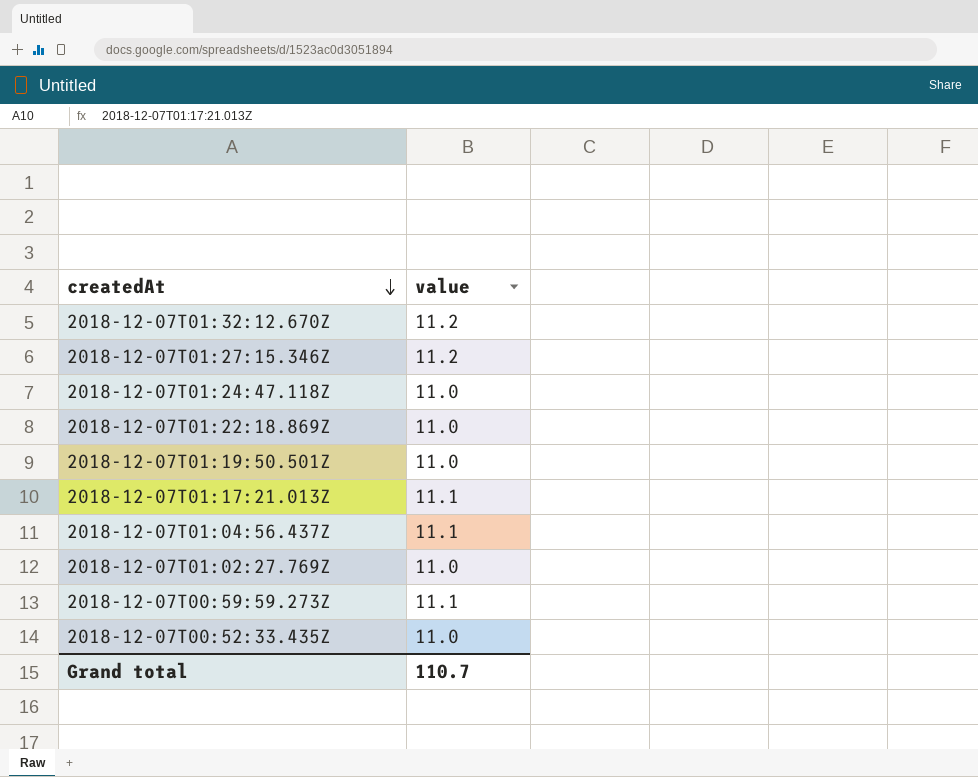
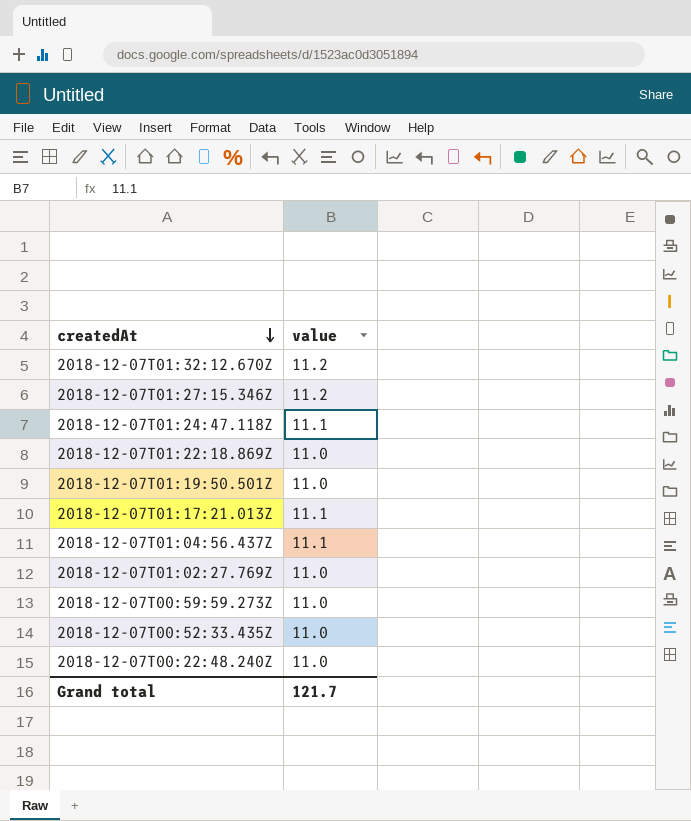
2018-12-07T01:24:47.118Z | value: 11.0 -> 11.1
2018-12-07T00:59:59.273Z | value: 11.1 -> 11.0
row 2018-12-07T00:22:48.240Z: none -> 11.0
Grand total | value: 110.7 -> 121.7

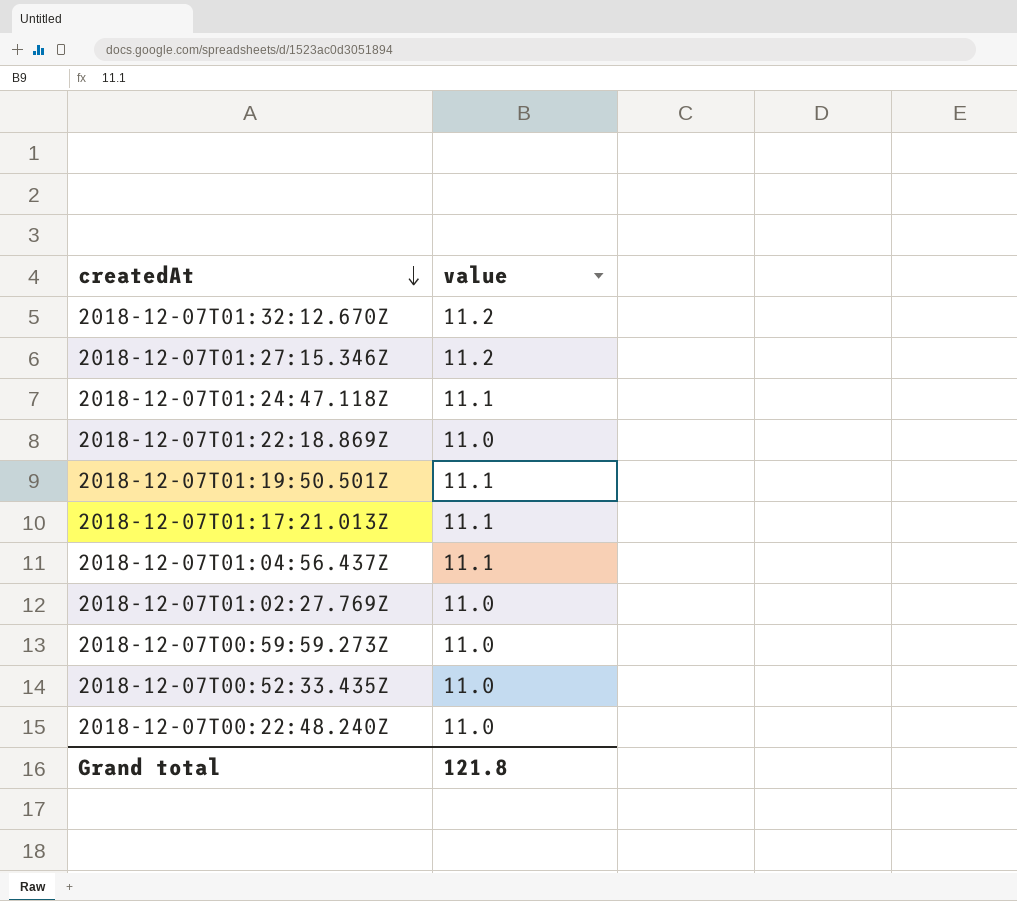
2018-12-07T01:19:50.501Z | value: 11.0 -> 11.1
Grand total | value: 121.7 -> 121.8

